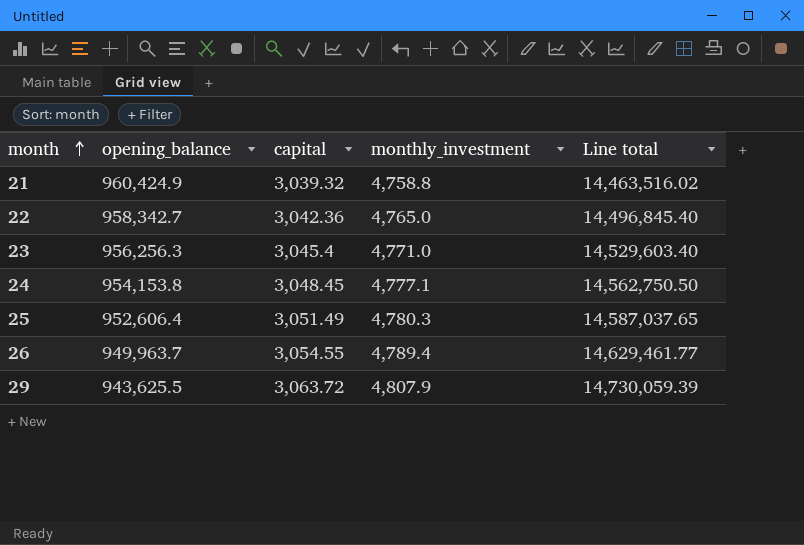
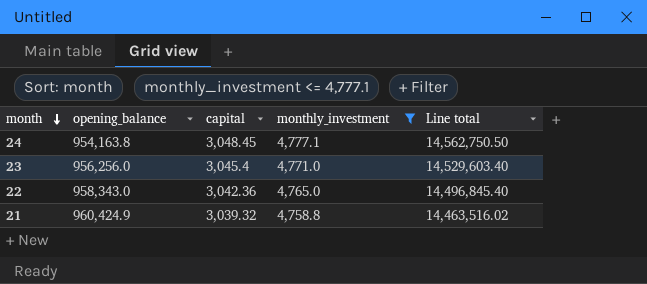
filter: none -> monthly_investment <= 4,777.1
row order: month ascending -> month descending
24 | opening_balance: 954,153.8 -> 954,163.8
23 | opening_balance: 956,256.3 -> 956,256.0
22 | opening_balance: 958,342.7 -> 958,343.0

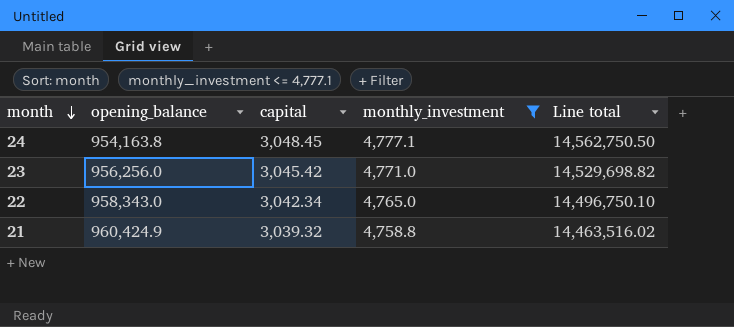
23 | capital: 3,045.4 -> 3,045.42
23 | Line total: 14,529,603.40 -> 14,529,698.82
22 | capital: 3,042.36 -> 3,042.34
22 | Line total: 14,496,845.40 -> 14,496,750.10

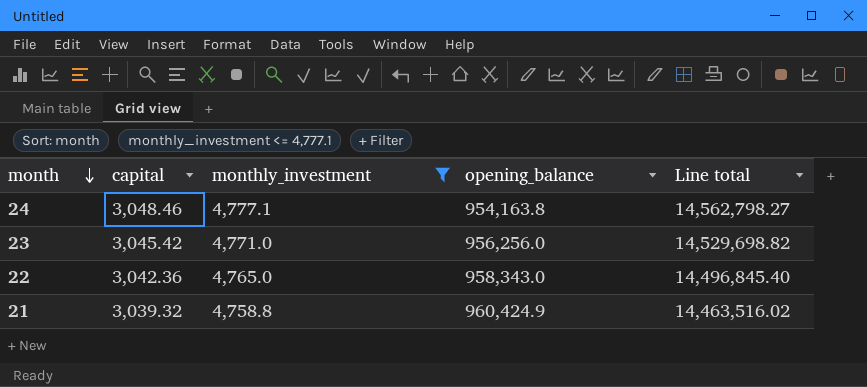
column opening_balance | position: 2 -> 4
24 | capital: 3,048.45 -> 3,048.46
24 | Line total: 14,562,750.50 -> 14,562,798.27
22 | capital: 3,042.34 -> 3,042.36
22 | Line total: 14,496,750.10 -> 14,496,845.40

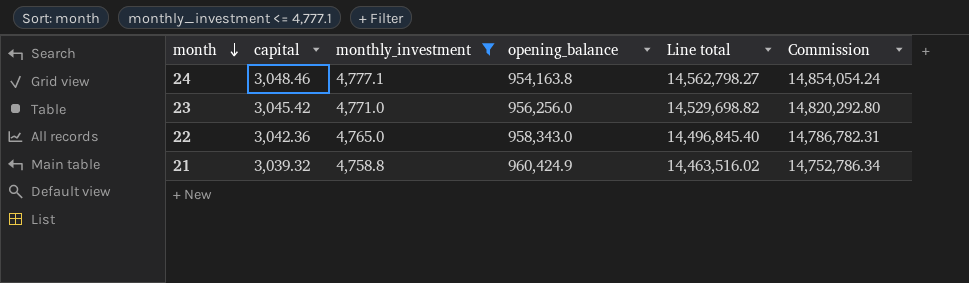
column Commission | formula: none -> [Line total] * 1.02

